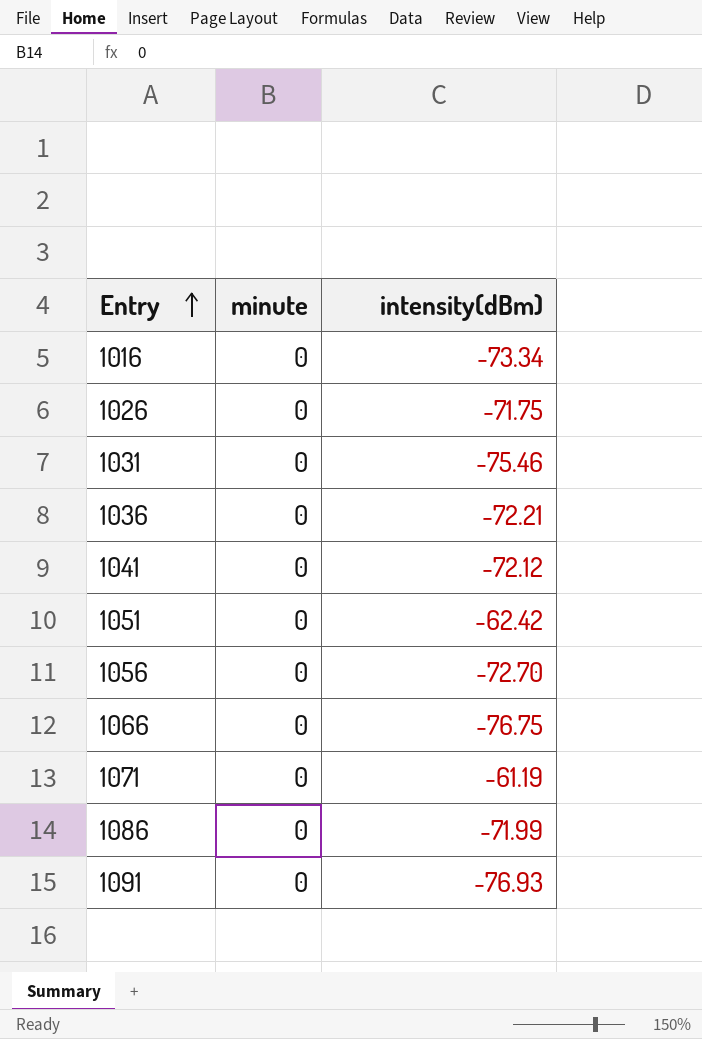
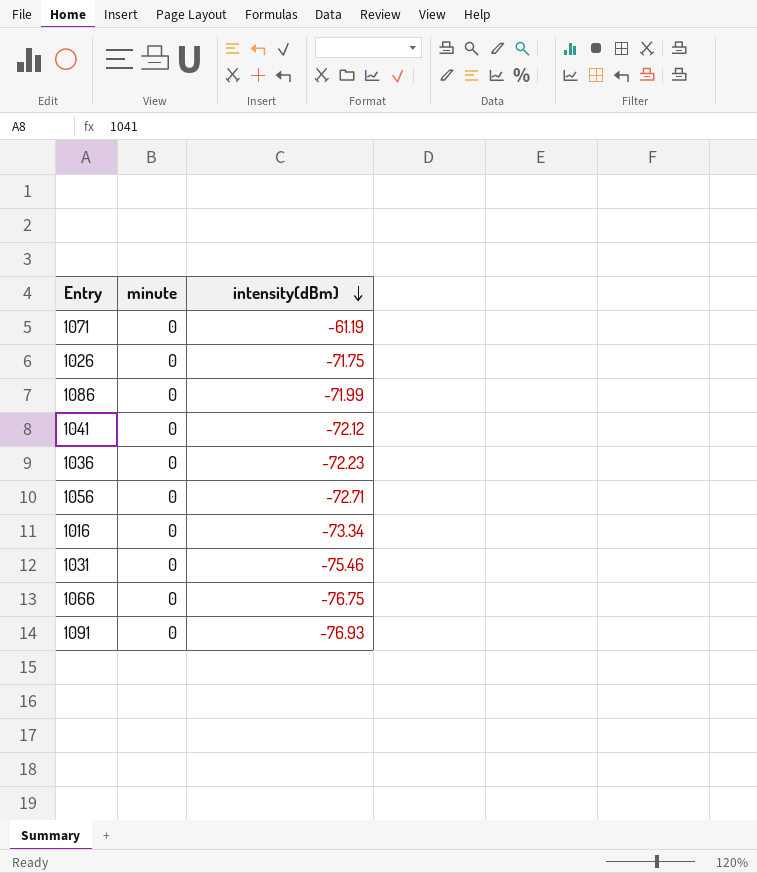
row order: Entry ascending -> intensity(dBm) descending
row 1051: 0 | -62.42 -> none
1036 | intensity(dBm): -72.21 -> -72.23
1056 | intensity(dBm): -72.70 -> -72.71

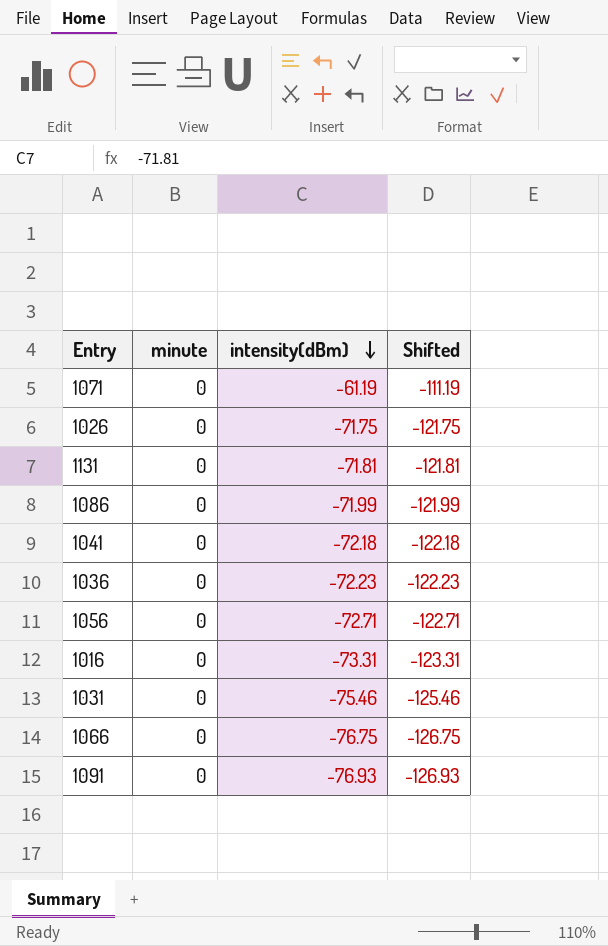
column Shifted | formula: none -> [intensity(dBm)] - 50
row 1131: none -> 0 | -71.81 | -121.81
1041 | intensity(dBm): -72.12 -> -72.18
1016 | intensity(dBm): -73.34 -> -73.31

